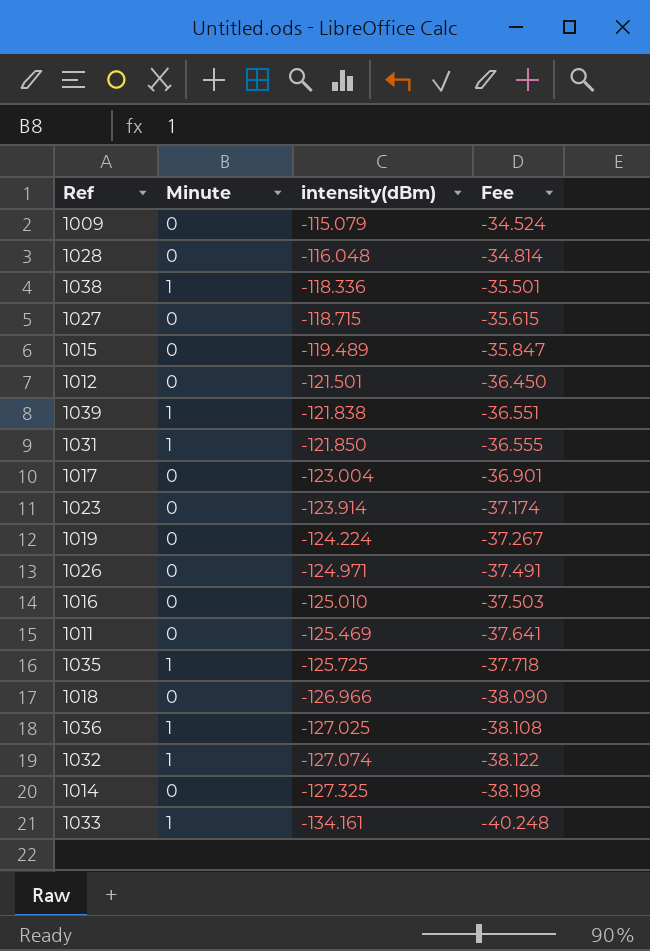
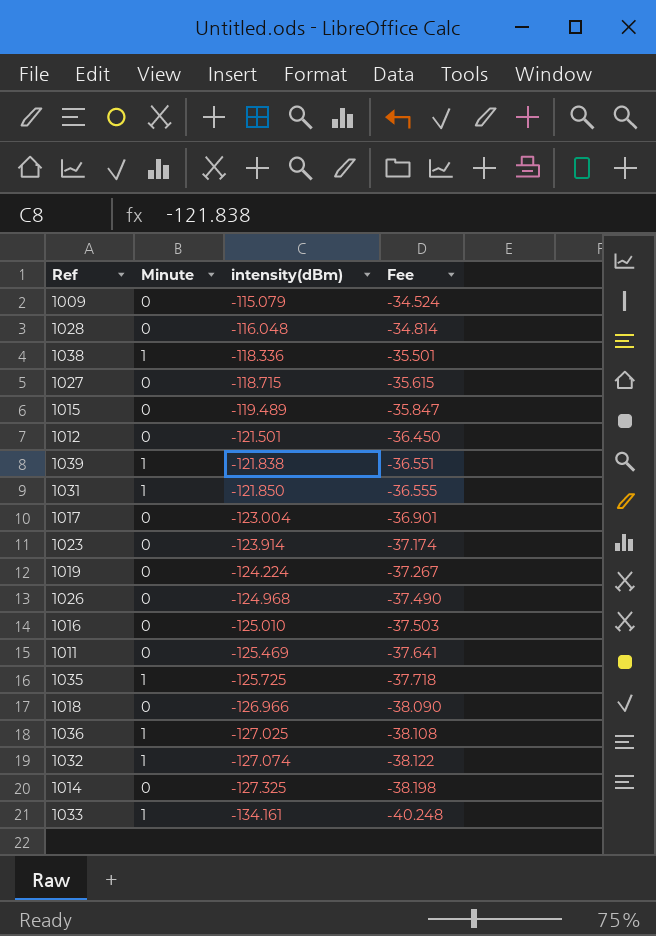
1026 | intensity(dBm): -124.971 -> -124.968
1026 | Fee: -37.491 -> -37.490

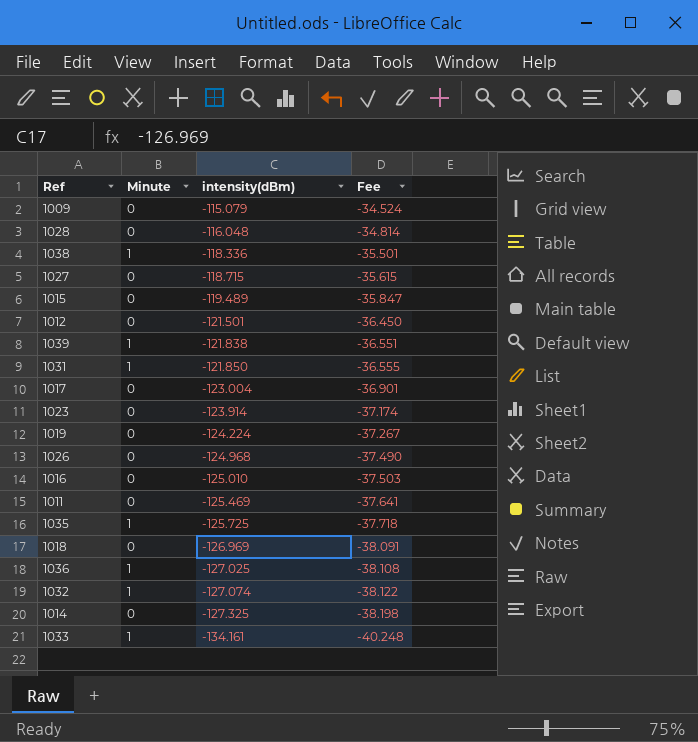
1018 | intensity(dBm): -126.966 -> -126.969
1018 | Fee: -38.090 -> -38.091

